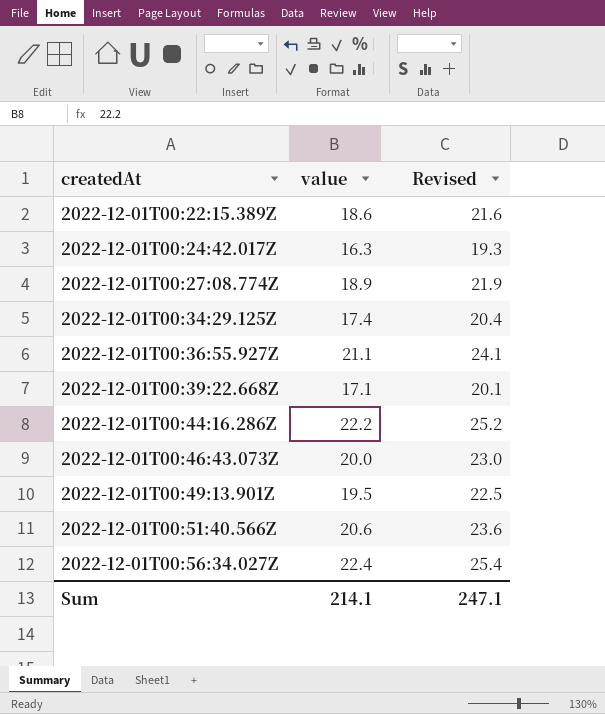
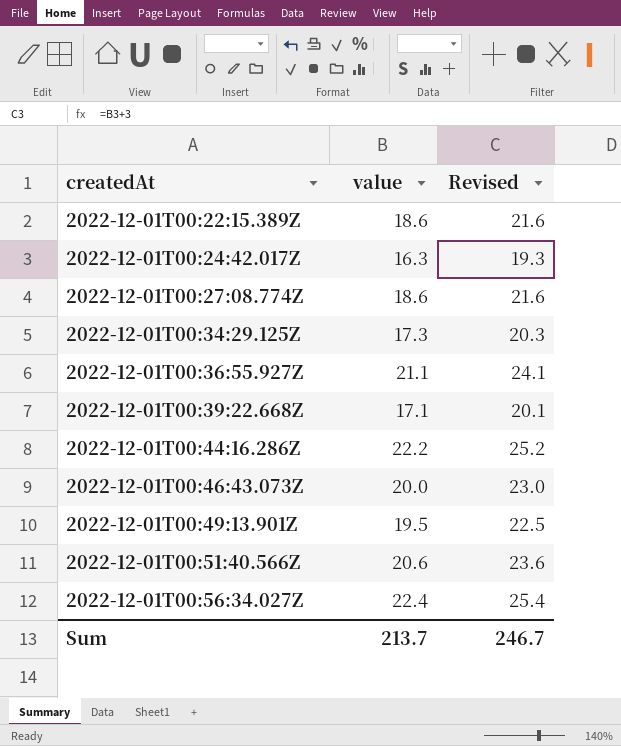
2022-12-01T00:27:08.774Z | value: 18.9 -> 18.6
2022-12-01T00:27:08.774Z | Revised: 21.9 -> 21.6
2022-12-01T00:34:29.125Z | value: 17.4 -> 17.3
2022-12-01T00:34:29.125Z | Revised: 20.4 -> 20.3
Sum | value: 214.1 -> 213.7
Sum | Revised: 247.1 -> 246.7

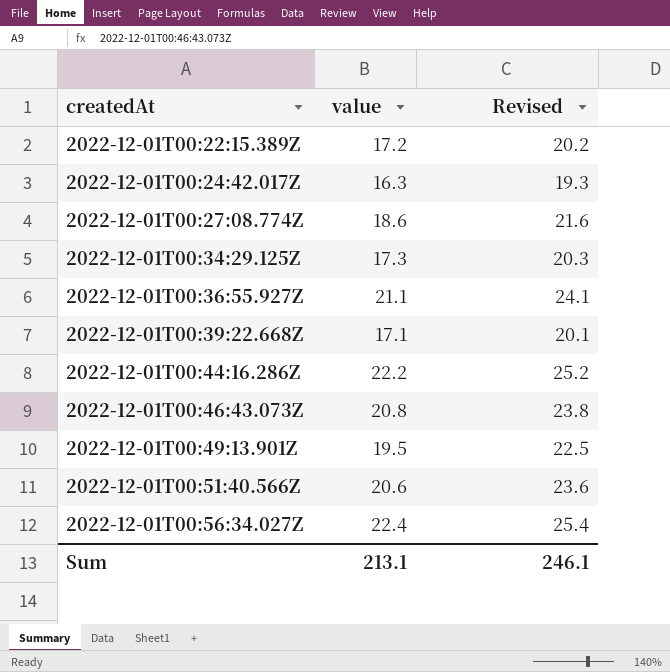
2022-12-01T00:22:15.389Z | value: 18.6 -> 17.2
2022-12-01T00:22:15.389Z | Revised: 21.6 -> 20.2
2022-12-01T00:46:43.073Z | value: 20.0 -> 20.8
2022-12-01T00:46:43.073Z | Revised: 23.0 -> 23.8
Sum | value: 213.7 -> 213.1
Sum | Revised: 246.7 -> 246.1

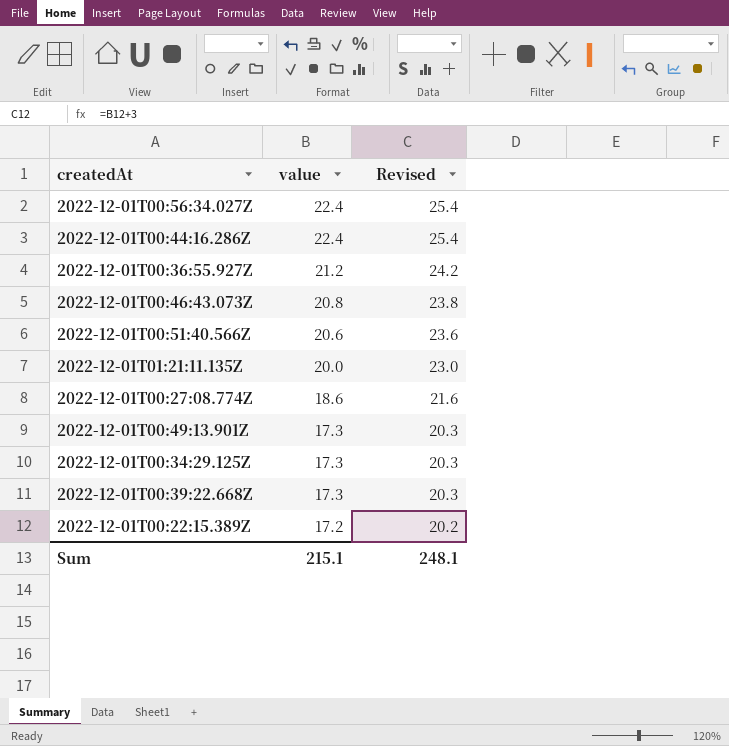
row order: createdAt ascending -> value descending
row 2022-12-01T00:24:42.017Z: 16.3 | 19.3 -> none
2022-12-01T00:44:16.286Z | value: 22.2 -> 22.4
2022-12-01T00:44:16.286Z | Revised: 25.2 -> 25.4
2022-12-01T00:36:55.927Z | value: 21.1 -> 21.2
2022-12-01T00:36:55.927Z | Revised: 24.1 -> 24.2
row 2022-12-01T01:21:11.135Z: none -> 20.0 | 23.0
2022-12-01T00:49:13.901Z | value: 19.5 -> 17.3
2022-12-01T00:49:13.901Z | Revised: 22.5 -> 20.3
2022-12-01T00:39:22.668Z | value: 17.1 -> 17.3
2022-12-01T00:39:22.668Z | Revised: 20.1 -> 20.3
Sum | value: 213.1 -> 215.1
Sum | Revised: 246.1 -> 248.1

